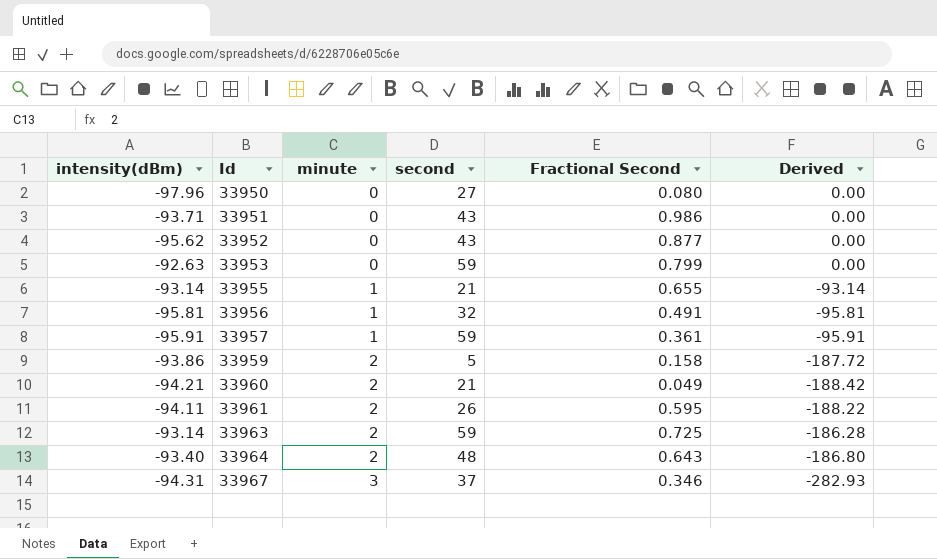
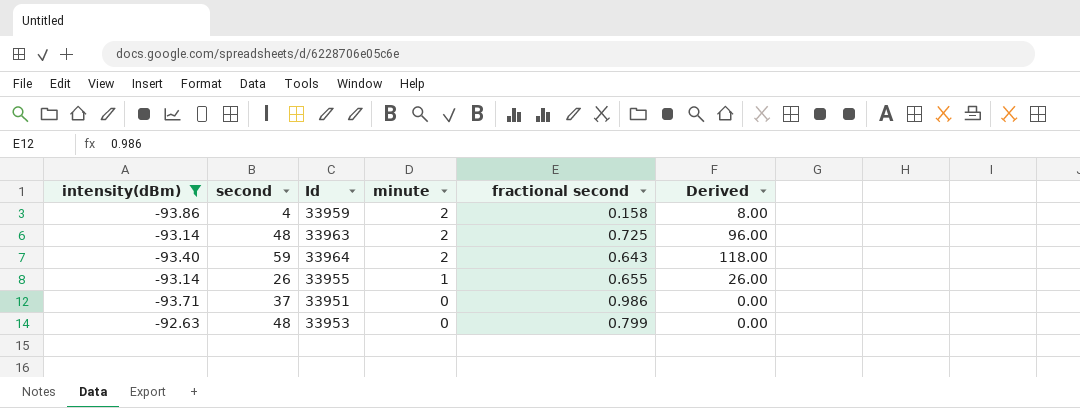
filter: none -> intensity(dBm) >= -93.86
row order: Id ascending -> minute descending
column second | position: 4 -> 2
column name: Fractional Second -> fractional second
column Derived | formula: [intensity(dBm)] * [minute] -> [second] * [minute]
33959 | second: 5 -> 4
33963 | second: 59 -> 48
33964 | second: 48 -> 59
33955 | second: 21 -> 26
33951 | second: 43 -> 37
33953 | second: 59 -> 48

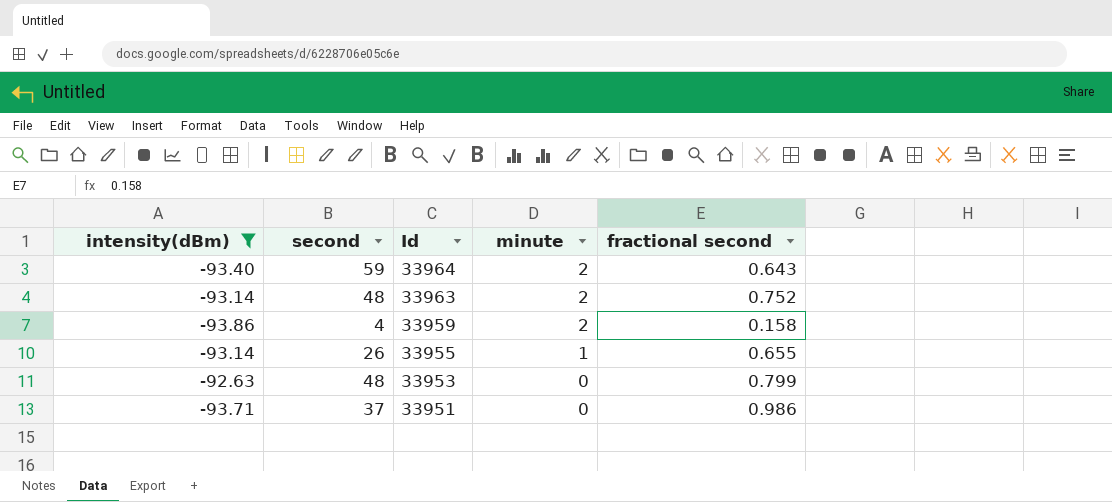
row order: minute descending -> Id descending
column Derived | formula: [second] * [minute] -> none
33963 | fractional second: 0.725 -> 0.752

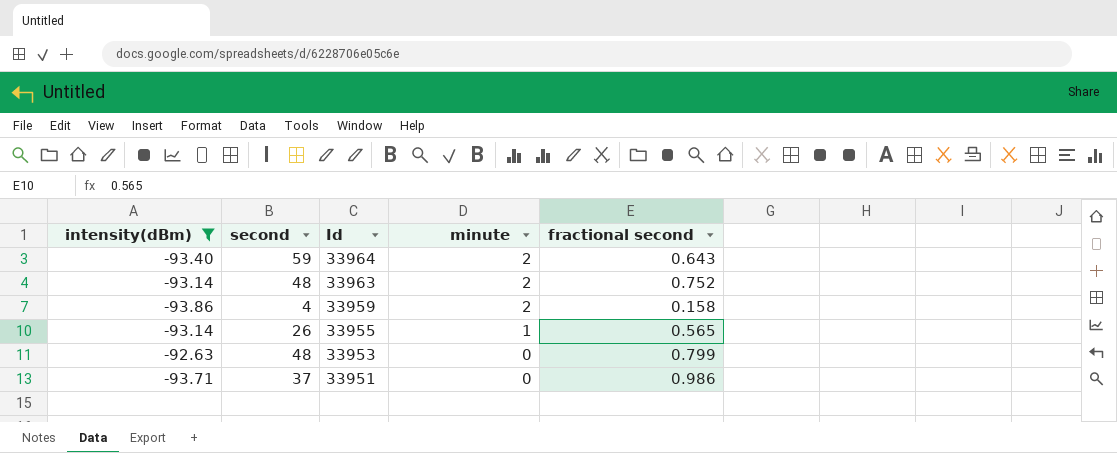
33955 | fractional second: 0.655 -> 0.565

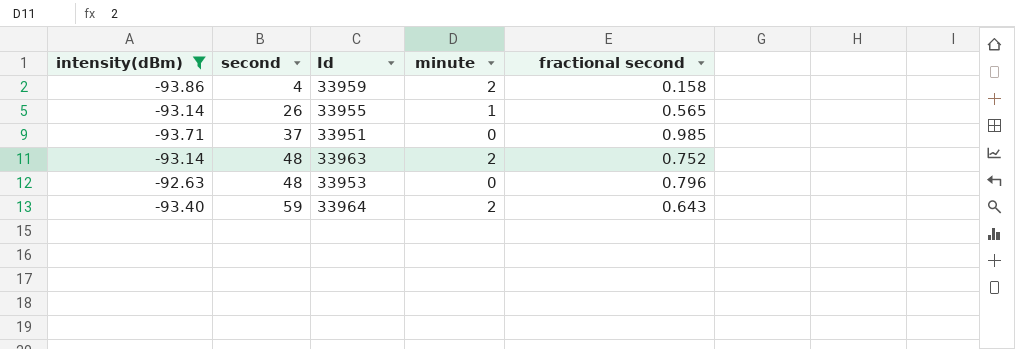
row order: Id descending -> second ascending
33951 | fractional second: 0.986 -> 0.985
33953 | fractional second: 0.799 -> 0.796

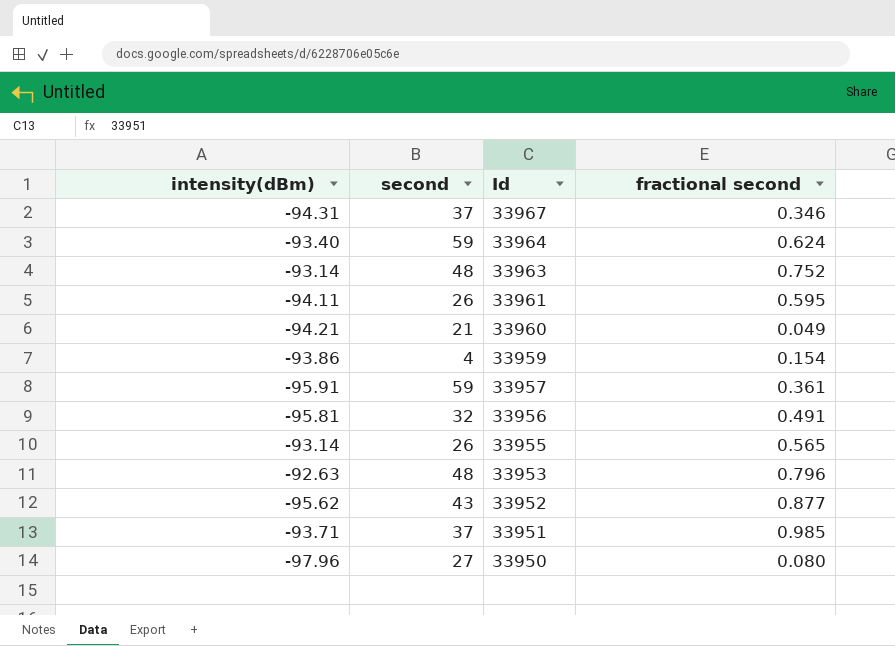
filter: intensity(dBm) >= -93.86 -> none
row order: second ascending -> Id descending
column minute | position: 4 -> none
33964 | fractional second: 0.643 -> 0.624
33959 | fractional second: 0.158 -> 0.154

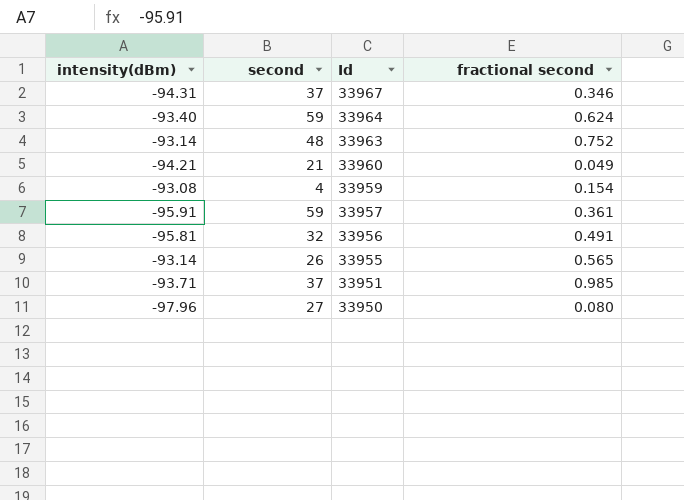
row 33961: -94.11 | 26 | 0.595 -> none
row 33953: -92.63 | 48 | 0.796 -> none
row 33952: -95.62 | 43 | 0.877 -> none
33959 | intensity(dBm): -93.86 -> -93.08

